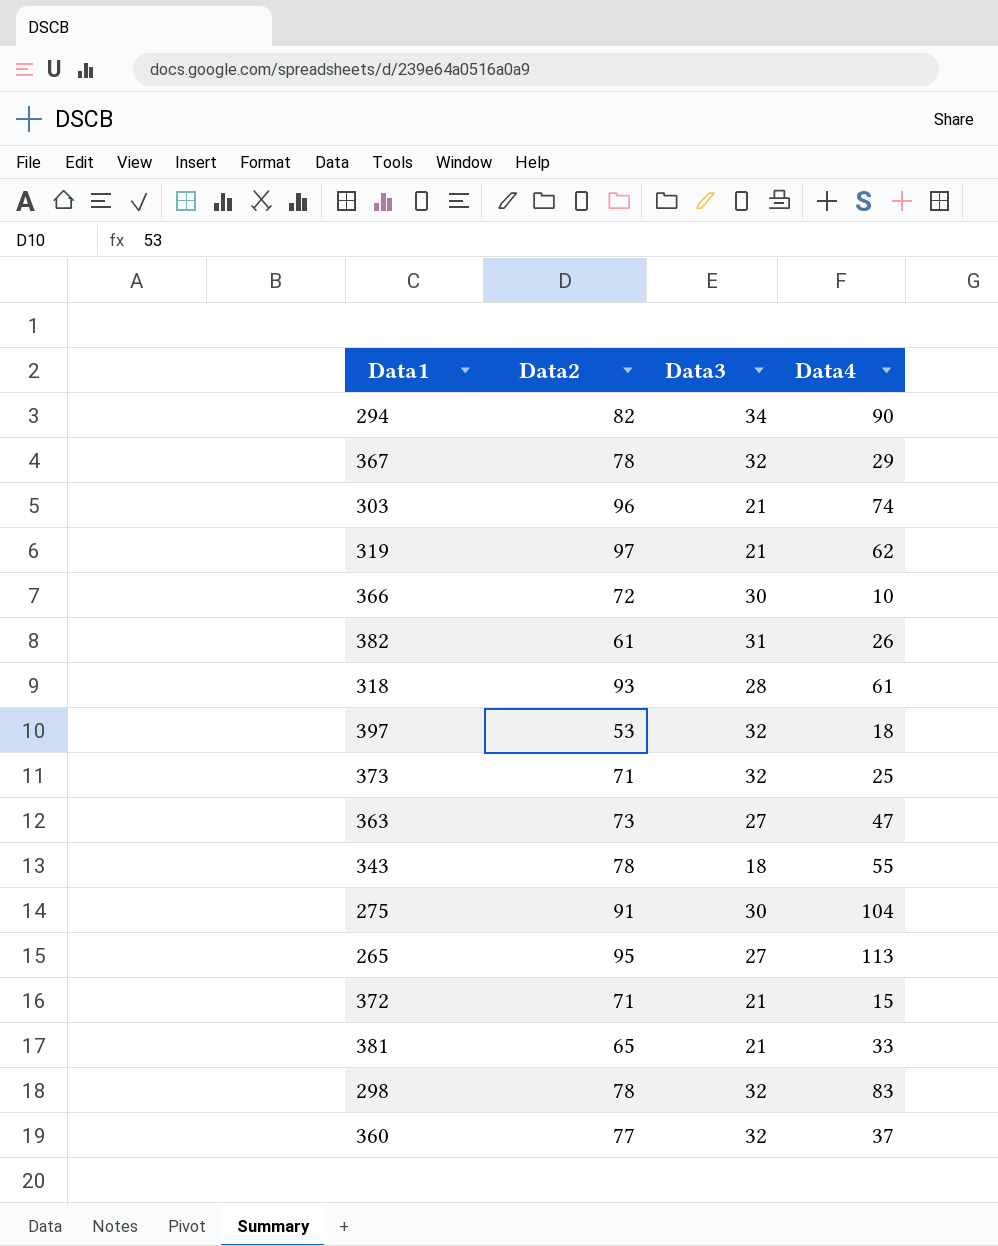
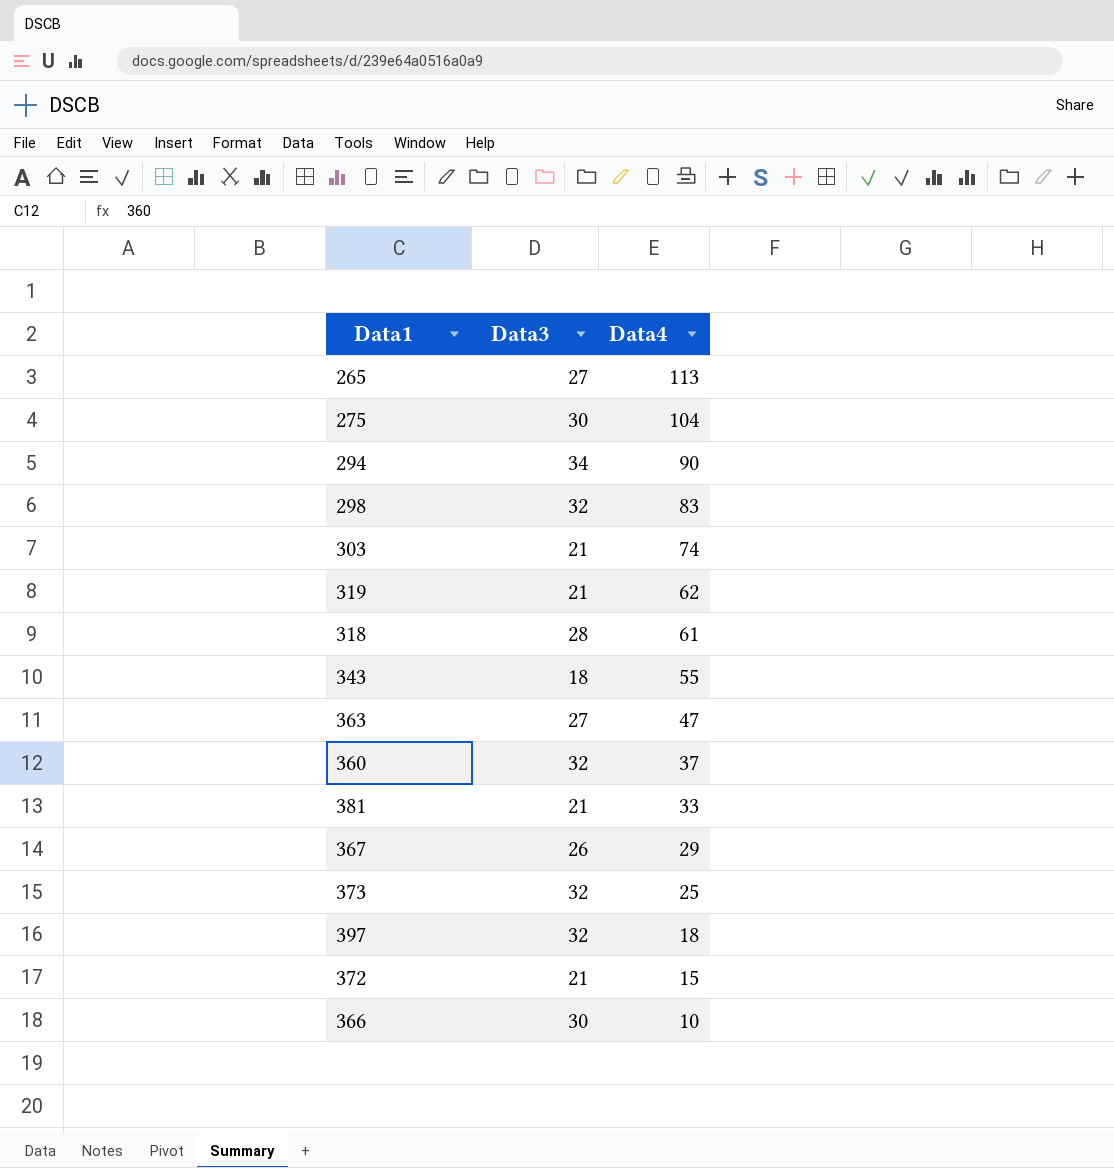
row order: none -> Data4 descending
column Data2 | position: 2 -> none
row 382: 61 | 31 | 26 -> none
367 | Data3: 32 -> 26

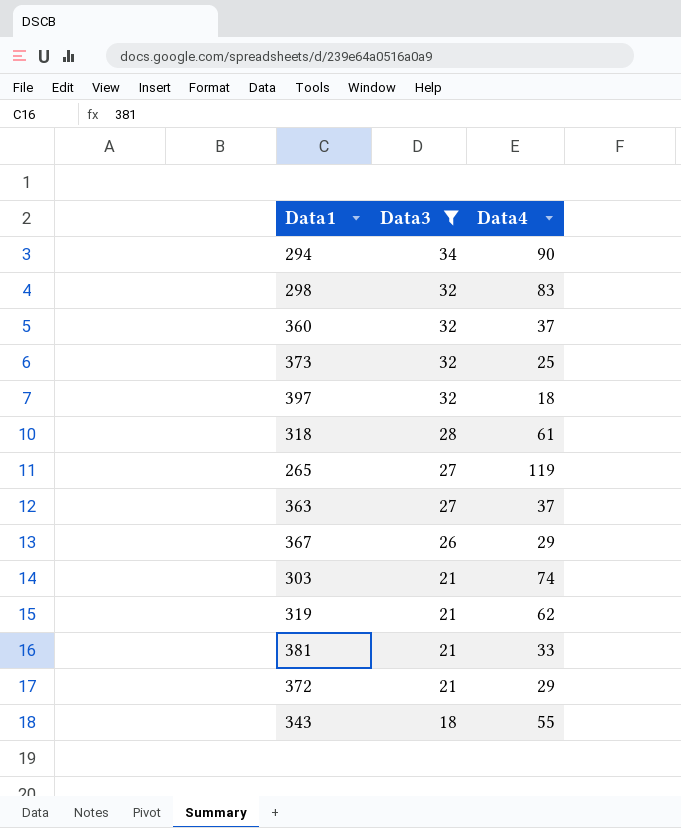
filter: none -> Data3 != 30
row order: Data4 descending -> Data3 descending
265 | Data4: 113 -> 119
363 | Data4: 47 -> 37
372 | Data4: 15 -> 29

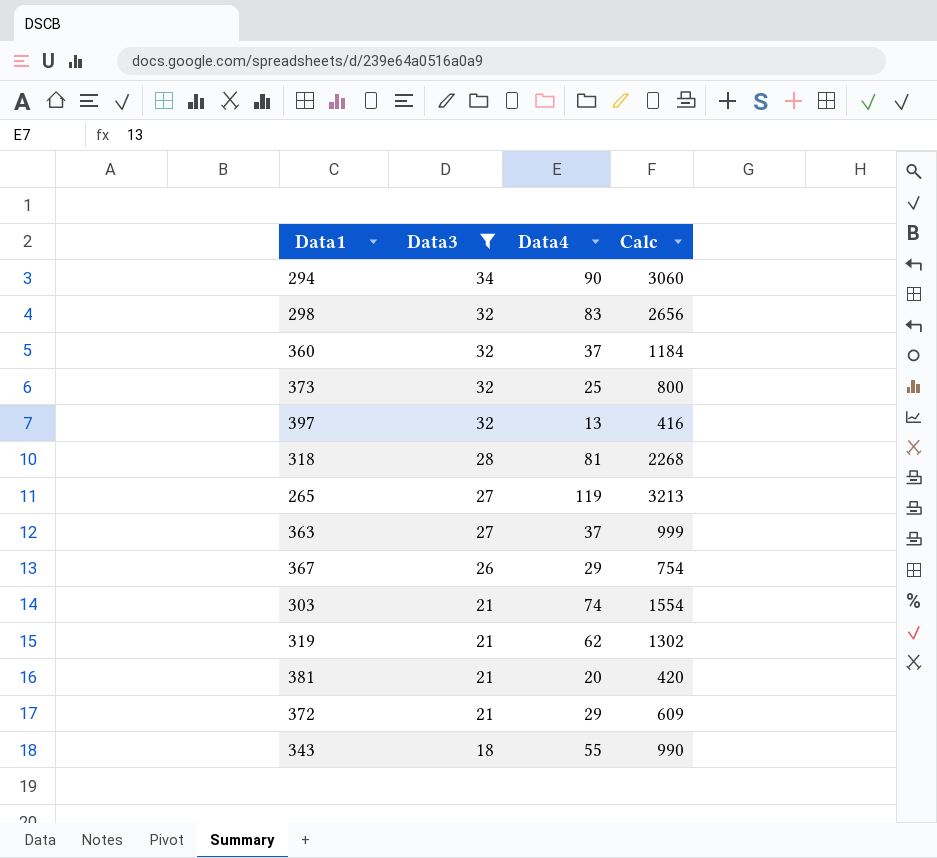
column Calc | formula: none -> [Data3] * [Data4]
397 | Data4: 18 -> 13
318 | Data4: 61 -> 81
381 | Data4: 33 -> 20

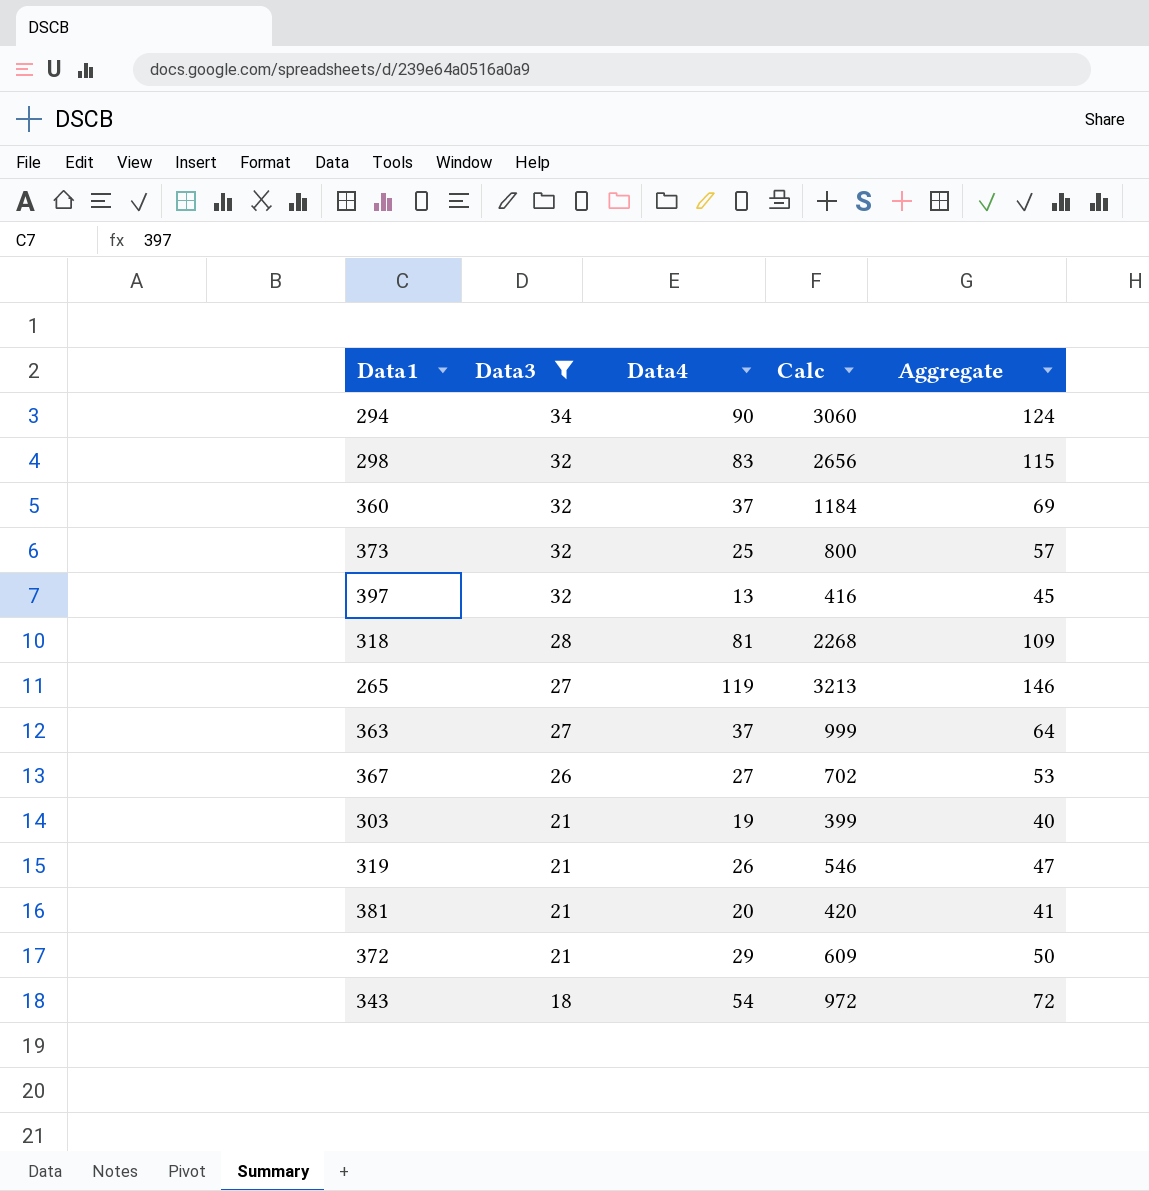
column Aggregate | formula: none -> [Data3] + [Data4]
367 | Data4: 29 -> 27
367 | Calc: 754 -> 702
303 | Data4: 74 -> 19
303 | Calc: 1554 -> 399
319 | Data4: 62 -> 26
319 | Calc: 1302 -> 546
343 | Data4: 55 -> 54
343 | Calc: 990 -> 972

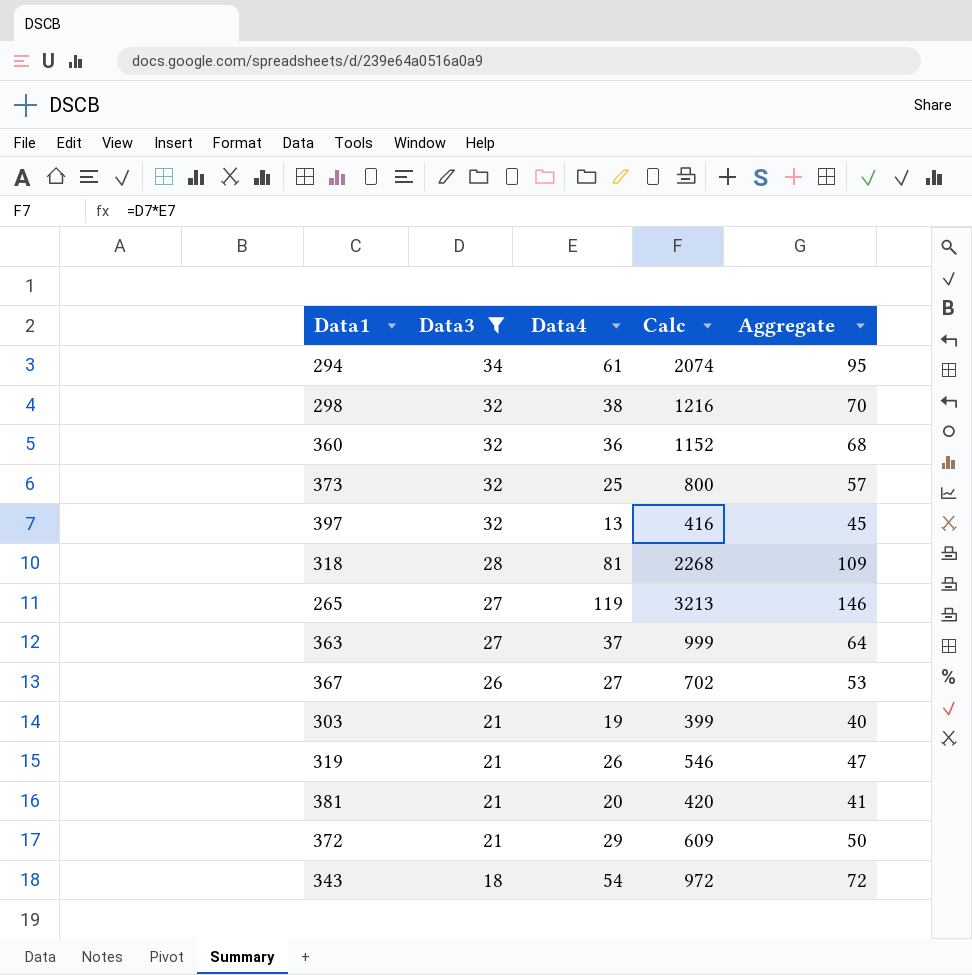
294 | Data4: 90 -> 61
294 | Calc: 3060 -> 2074
294 | Aggregate: 124 -> 95
298 | Data4: 83 -> 38
298 | Calc: 2656 -> 1216
298 | Aggregate: 115 -> 70
360 | Data4: 37 -> 36
360 | Calc: 1184 -> 1152
360 | Aggregate: 69 -> 68

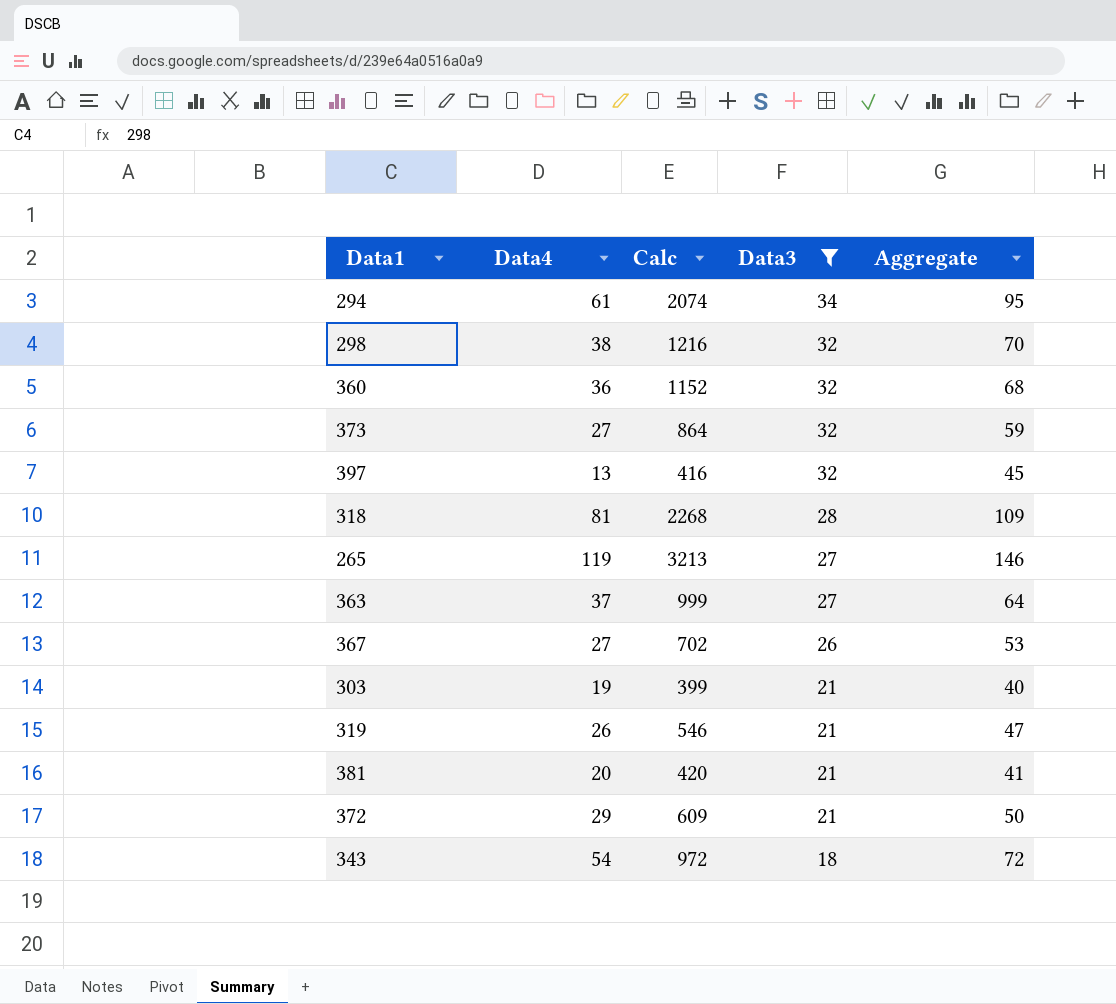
column Data3 | position: 2 -> 4
373 | Data4: 25 -> 27
373 | Calc: 800 -> 864
373 | Aggregate: 57 -> 59

